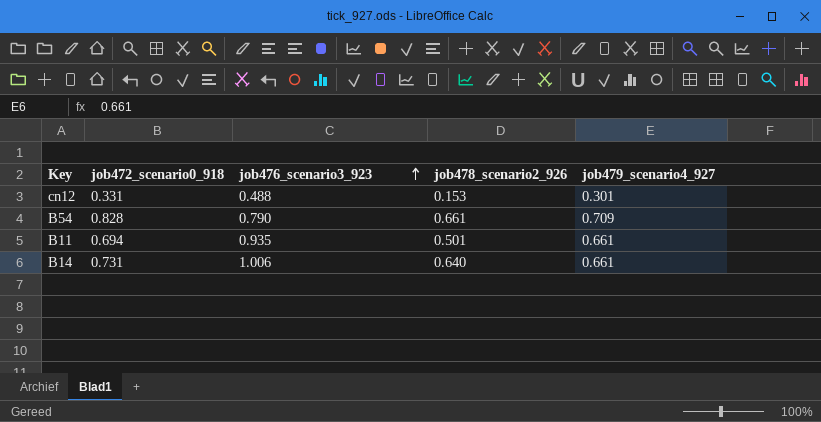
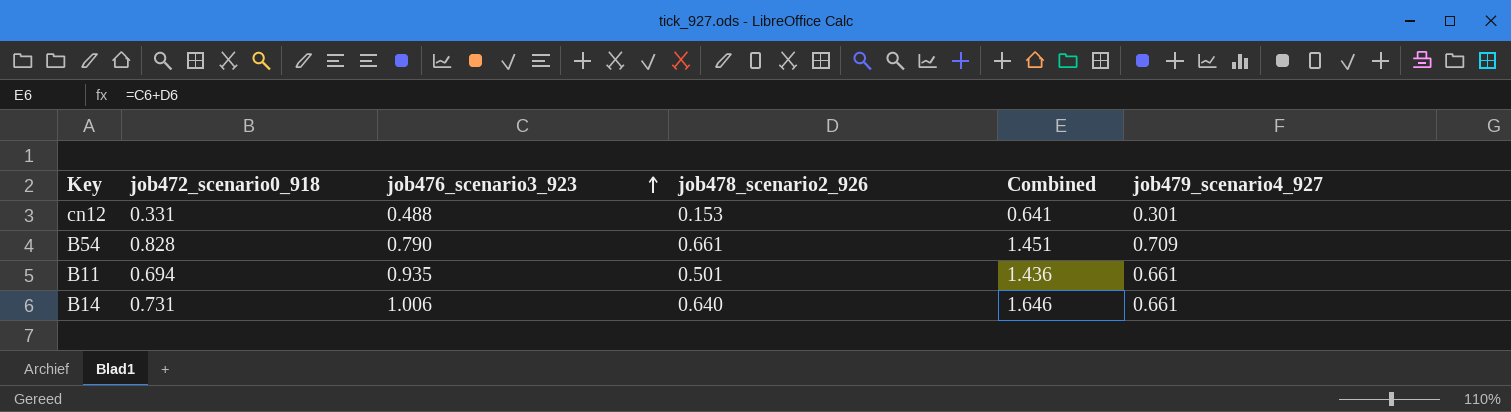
column Combined | formula: none -> [job476_scenario3_923] + [job478_scenario2_926]

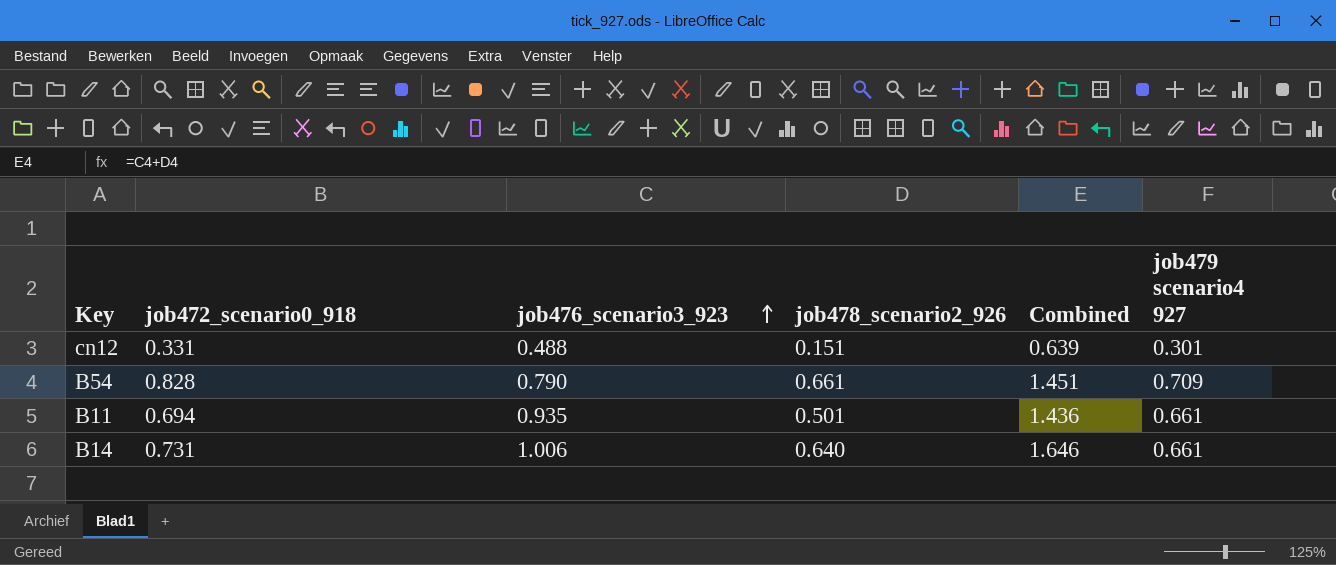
column name: job479_scenario4_927 -> job479 scenario4 927
cn12 | job478_scenario2_926: 0.153 -> 0.151
cn12 | Combined: 0.641 -> 0.639

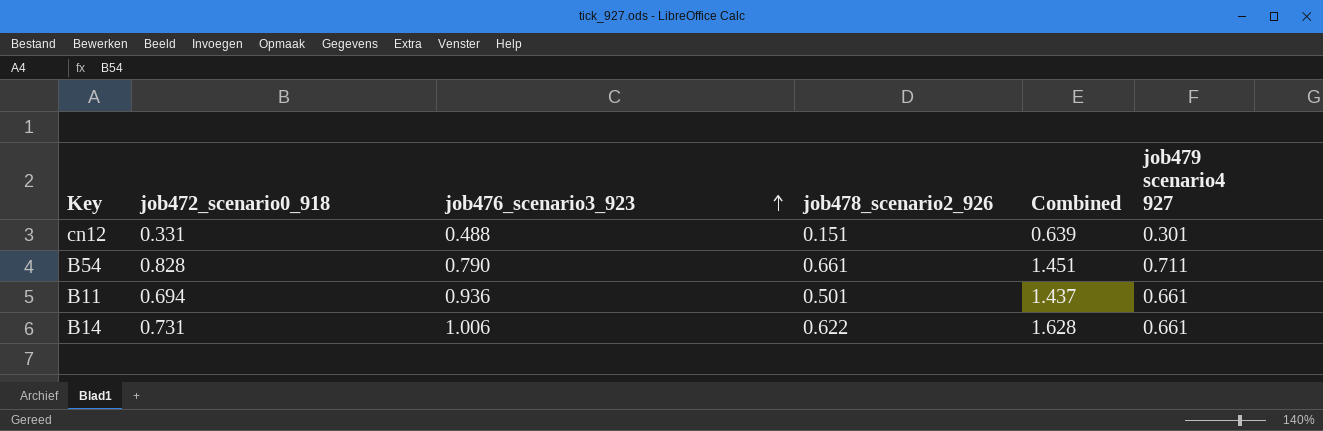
B54 | job479 scenario4 927: 0.709 -> 0.711
B11 | job476_scenario3_923: 0.935 -> 0.936
B11 | Combined: 1.436 -> 1.437
B14 | job478_scenario2_926: 0.640 -> 0.622
B14 | Combined: 1.646 -> 1.628

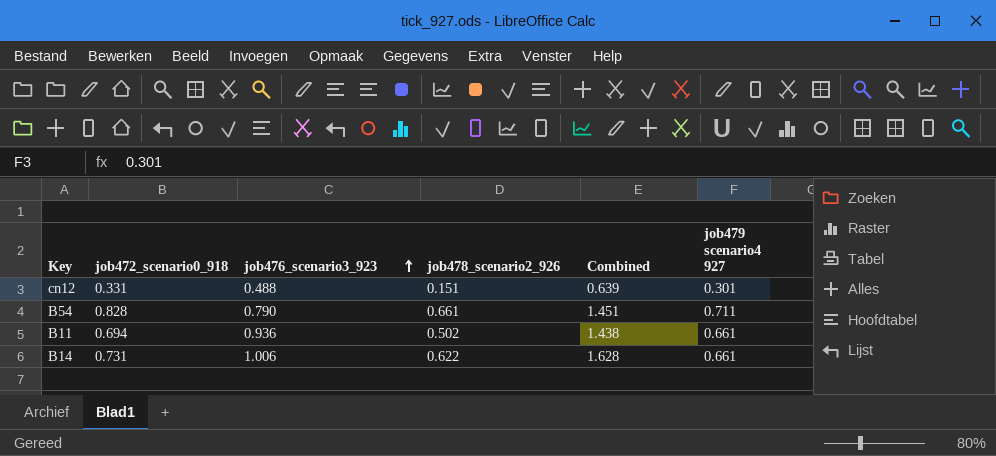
B11 | job478_scenario2_926: 0.501 -> 0.502
B11 | Combined: 1.437 -> 1.438

